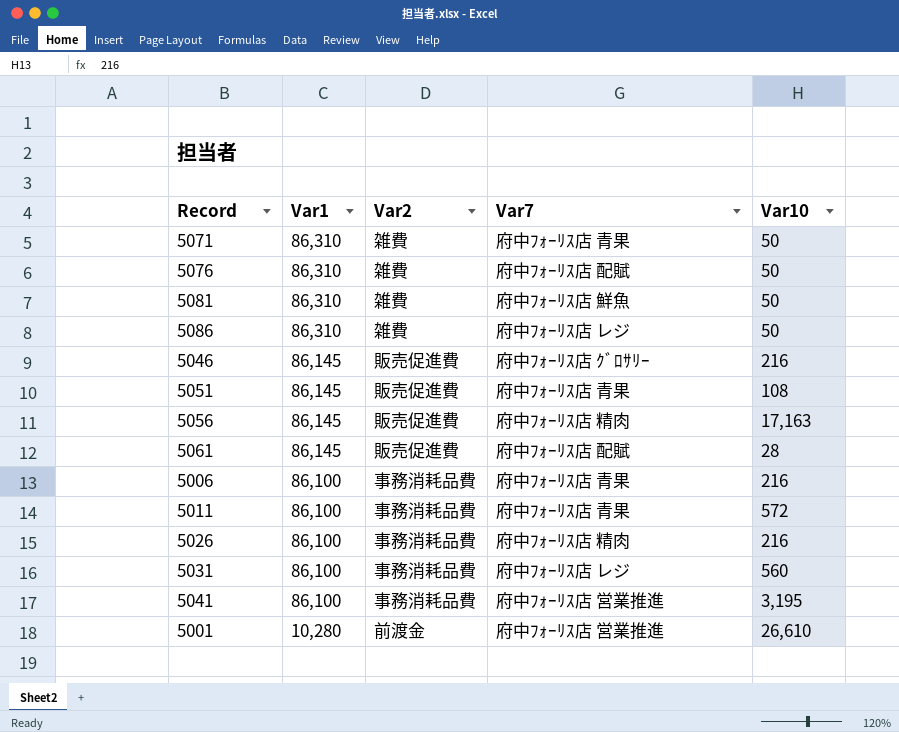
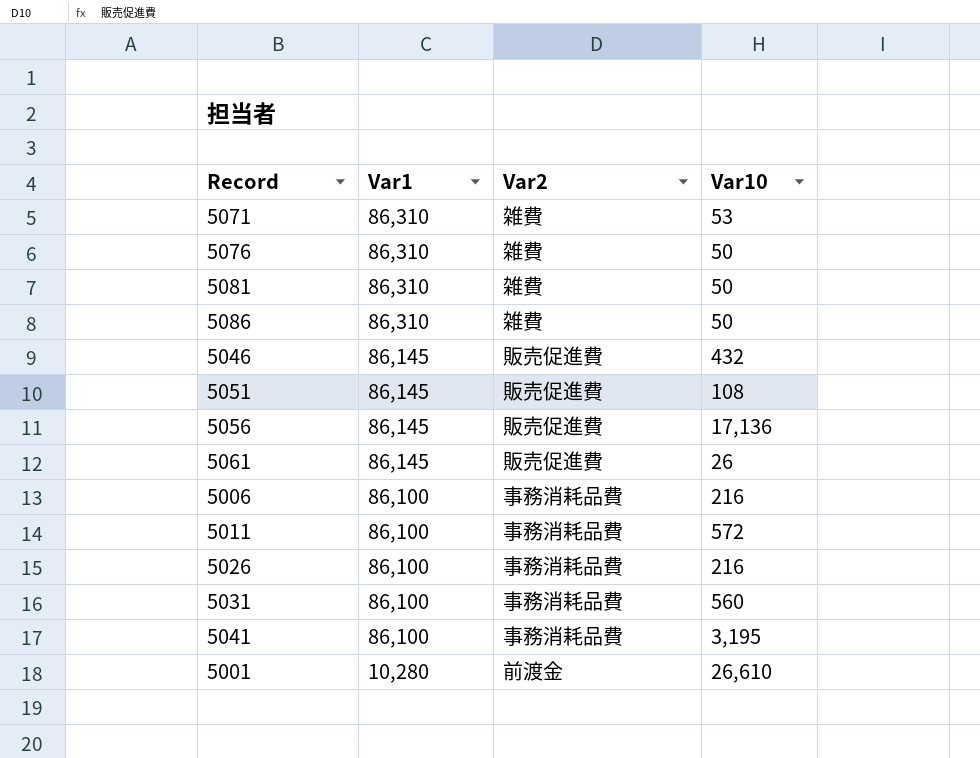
column Var7 | position: 4 -> none
5071 | Var10: 50 -> 53
5046 | Var10: 216 -> 432
5056 | Var10: 17,163 -> 17,136
5061 | Var10: 28 -> 26

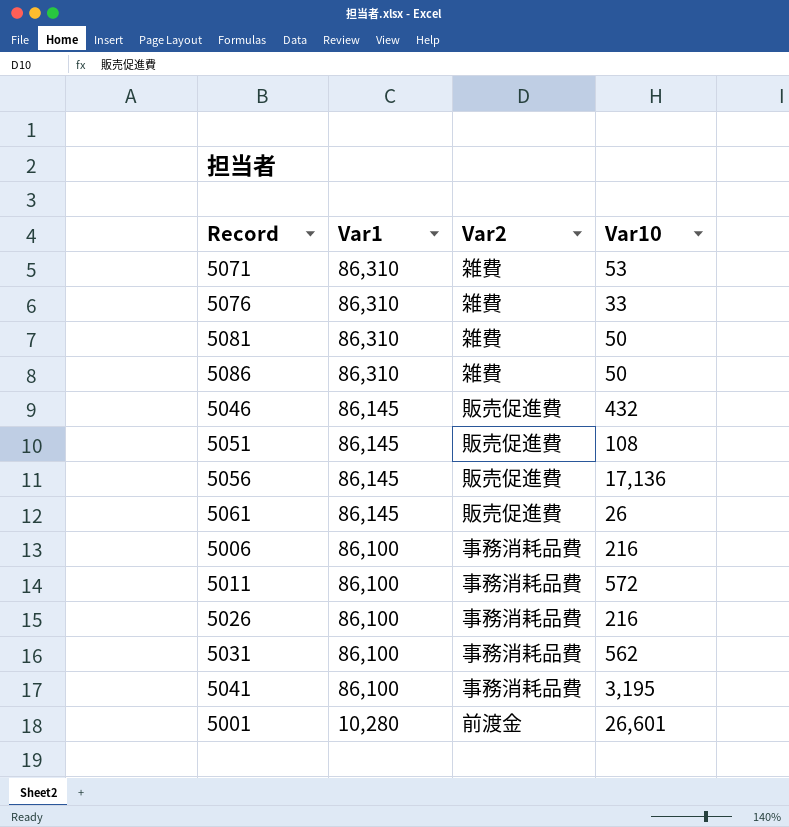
5076 | Var10: 50 -> 33
5031 | Var10: 560 -> 562
5001 | Var10: 26,610 -> 26,601

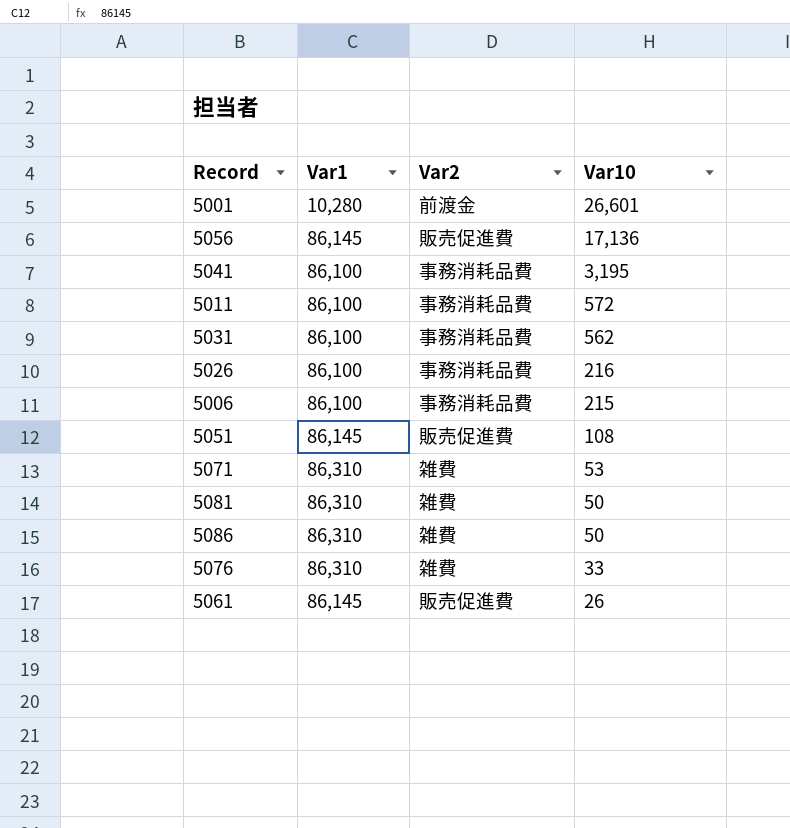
row order: Var1 descending -> Var10 descending
row 5046: 86,145 | 販売促進費 | 432 -> none
5006 | Var10: 216 -> 215

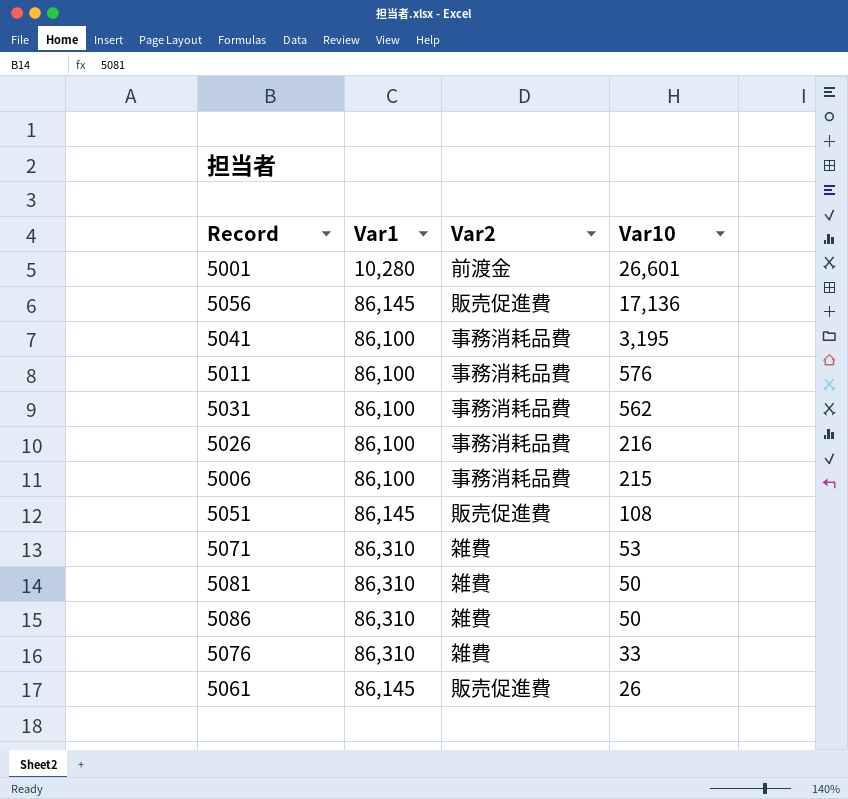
5011 | Var10: 572 -> 576

